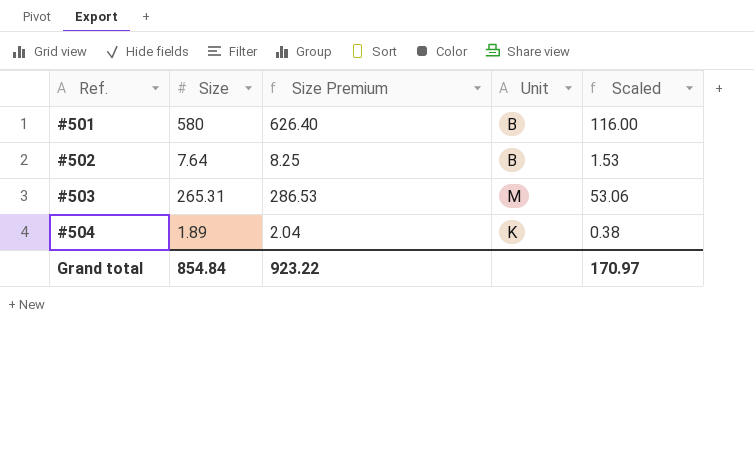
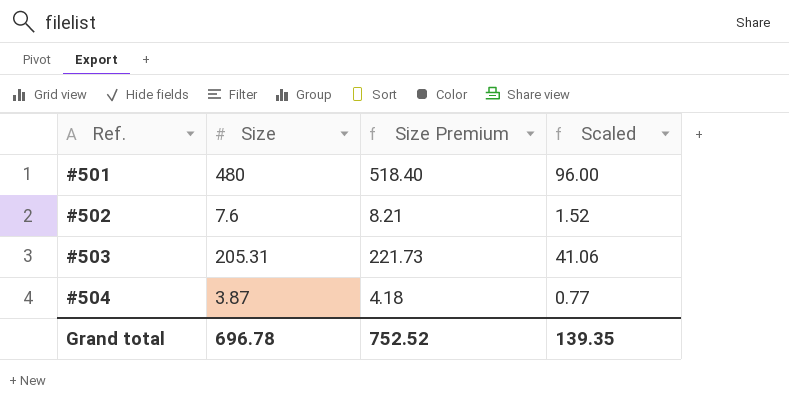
column Unit | position: 4 -> none
#501 | Size: 580 -> 480
#501 | Size Premium: 626.40 -> 518.40
#501 | Scaled: 116.00 -> 96.00
#502 | Size: 7.64 -> 7.6
#502 | Size Premium: 8.25 -> 8.21
#502 | Scaled: 1.53 -> 1.52
#503 | Size: 265.31 -> 205.31
#503 | Size Premium: 286.53 -> 221.73
#503 | Scaled: 53.06 -> 41.06
#504 | Size: 1.89 -> 3.87
#504 | Size Premium: 2.04 -> 4.18
#504 | Scaled: 0.38 -> 0.77
Grand total | Size: 854.84 -> 696.78
Grand total | Size Premium: 923.22 -> 752.52
Grand total | Scaled: 170.97 -> 139.35

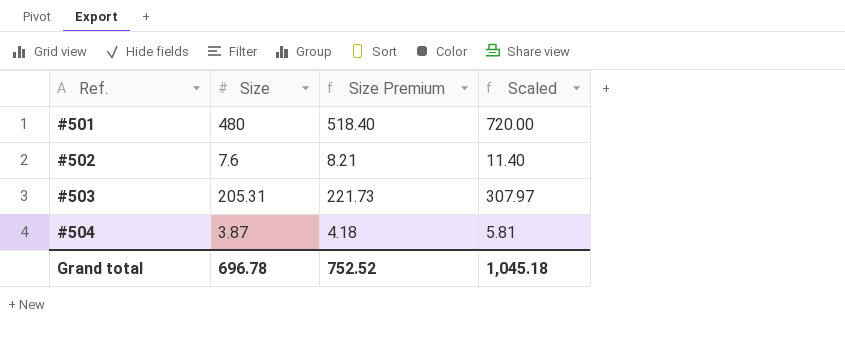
column Scaled | formula: [Size] * 0.2 -> [Size] * 1.5
Grand total | Scaled: 139.35 -> 1,045.18

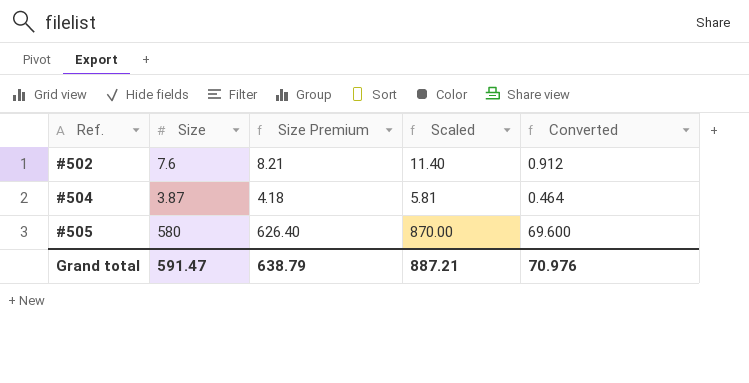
column Converted | formula: none -> [Size] * 0.12
row #501: 480 | 518.40 | 720.00 -> none
row #503: 205.31 | 221.73 | 307.97 -> none
row #505: none -> 580 | 626.40 | 870.00 | 69.600
Grand total | Size: 696.78 -> 591.47
Grand total | Size Premium: 752.52 -> 638.79
Grand total | Scaled: 1,045.18 -> 887.21

